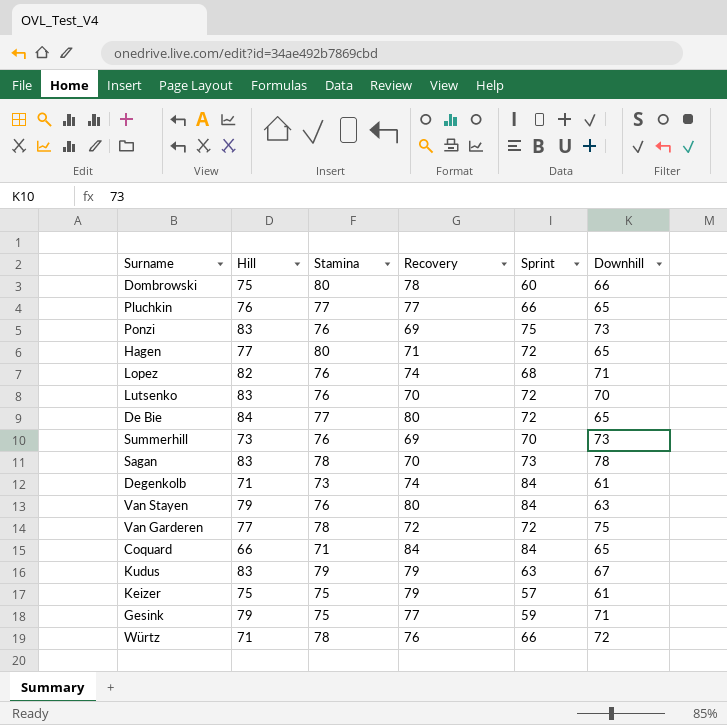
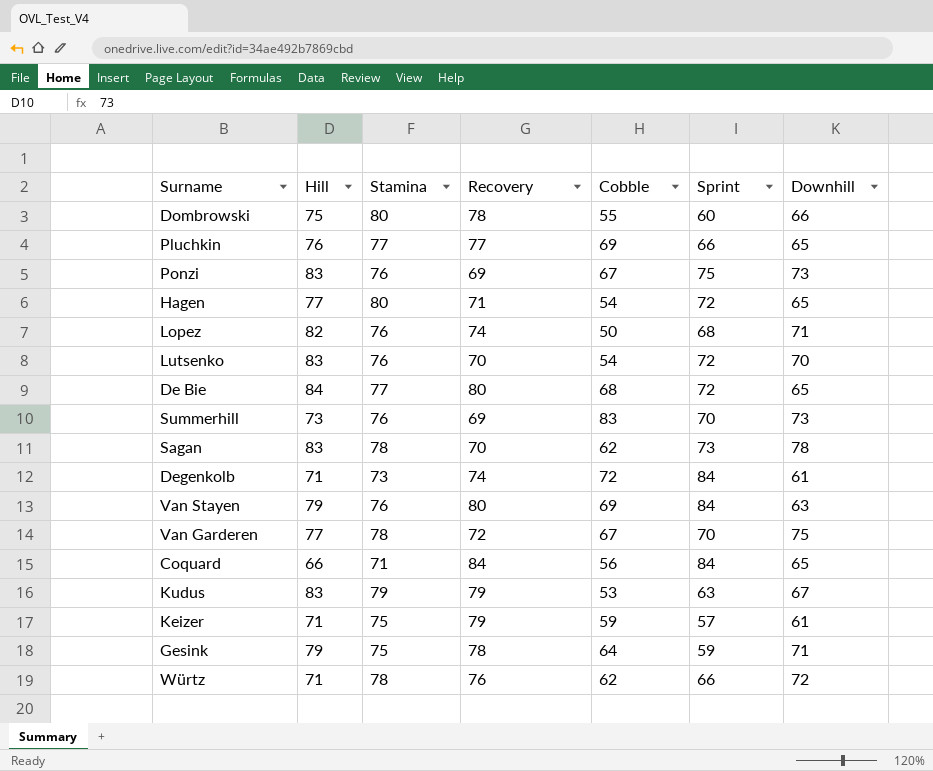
column Cobble | position: none -> 5
Van Garderen | Sprint: 72 -> 70
Keizer | Hill: 75 -> 71
Gesink | Recovery: 77 -> 78

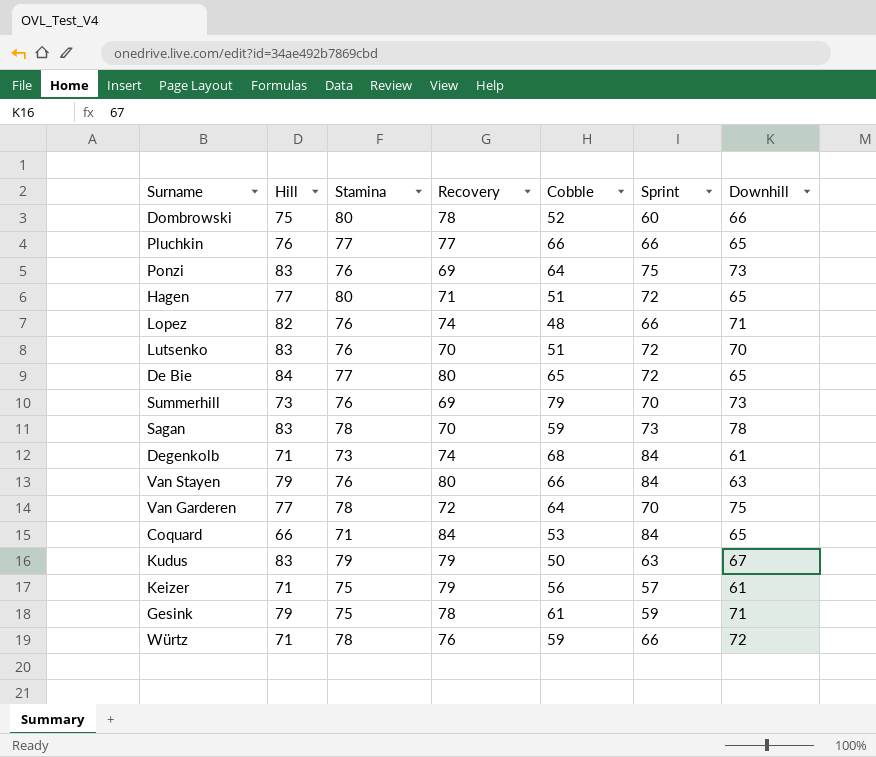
Dombrowski | Cobble: 55 -> 52
Pluchkin | Cobble: 69 -> 66
Ponzi | Cobble: 67 -> 64
Hagen | Cobble: 54 -> 51
Lopez | Cobble: 50 -> 48
Lopez | Sprint: 68 -> 66
Lutsenko | Cobble: 54 -> 51
De Bie | Cobble: 68 -> 65
Summerhill | Cobble: 83 -> 79
Sagan | Cobble: 62 -> 59
Degenkolb | Cobble: 72 -> 68
Van Stayen | Cobble: 69 -> 66
Van Garderen | Cobble: 67 -> 64
Coquard | Cobble: 56 -> 53
Kudus | Cobble: 53 -> 50
Keizer | Cobble: 59 -> 56
Gesink | Cobble: 64 -> 61
Würtz | Cobble: 62 -> 59

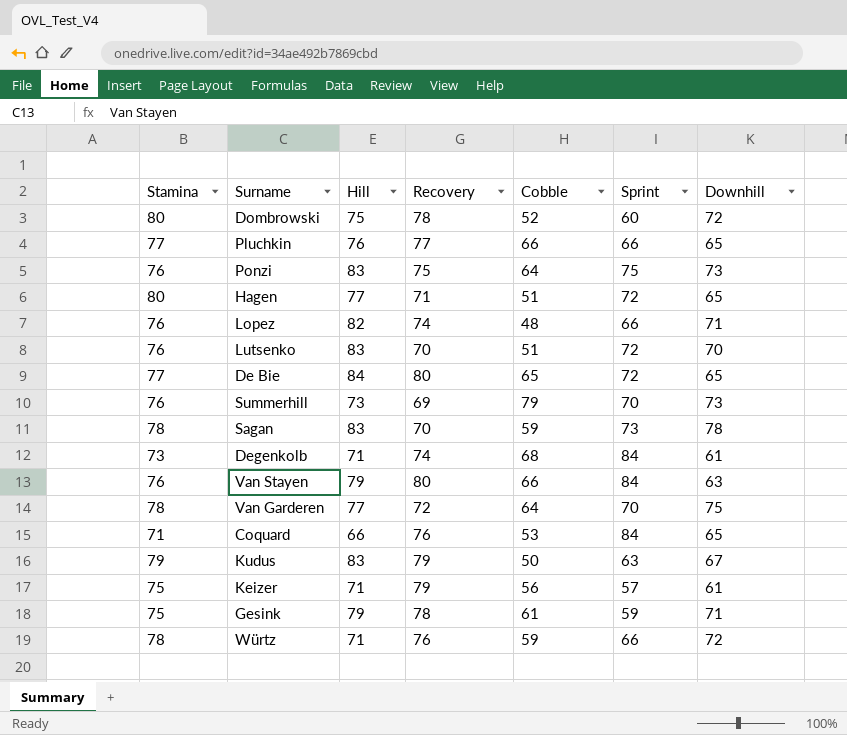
column Stamina | position: 3 -> 1
Dombrowski | Downhill: 66 -> 72
Ponzi | Recovery: 69 -> 75
Coquard | Recovery: 84 -> 76

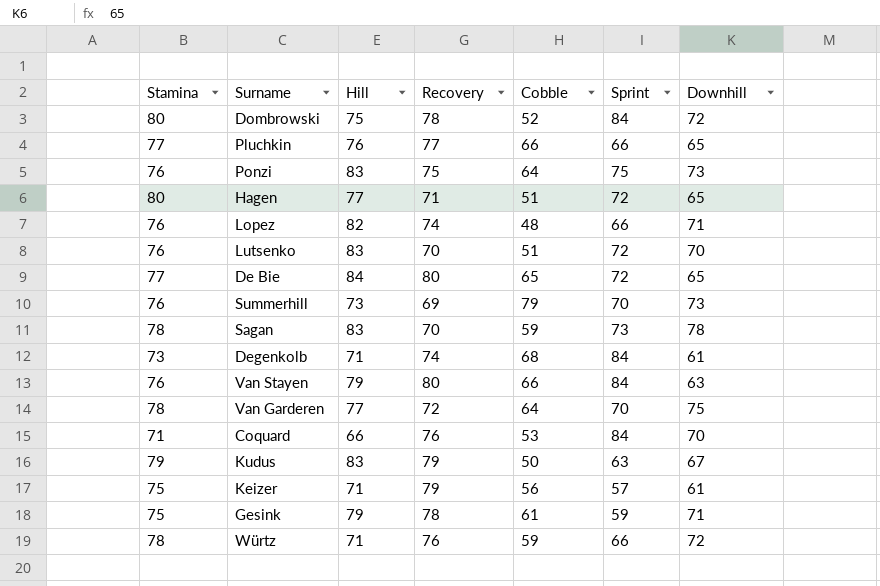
Dombrowski | Sprint: 60 -> 84
Coquard | Downhill: 65 -> 70

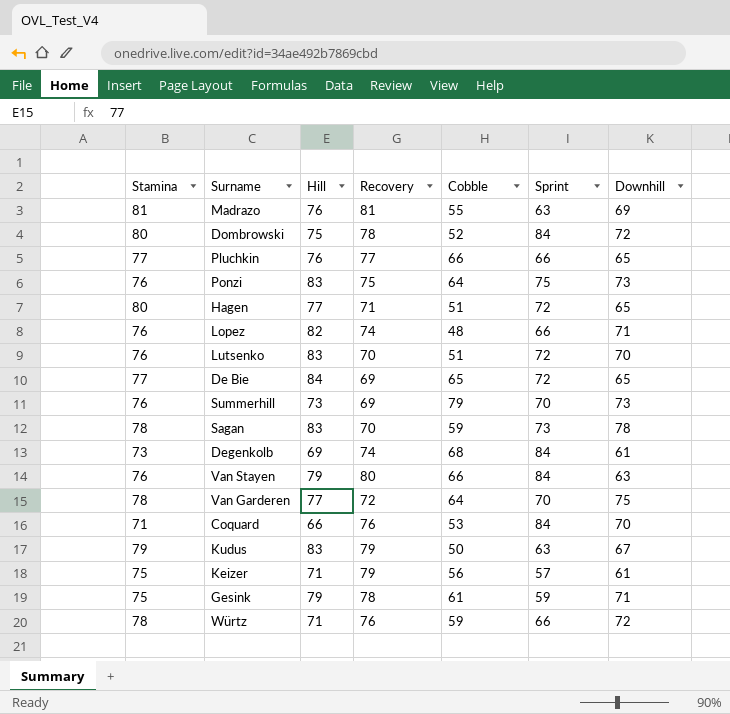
row Madrazo: none -> 81 | 76 | 81 | 55 | 63 | 69
De Bie | Recovery: 80 -> 69
Degenkolb | Hill: 71 -> 69

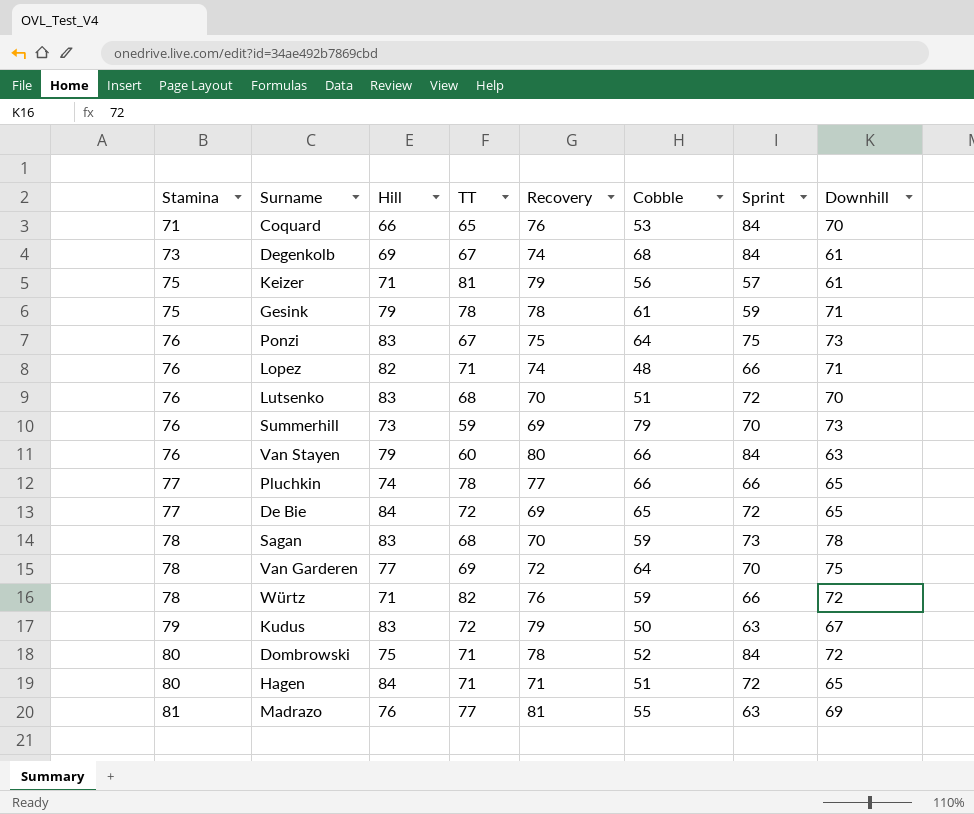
row order: none -> Stamina ascending
column TT | position: none -> 4
Pluchkin | Hill: 76 -> 74
Hagen | Hill: 77 -> 84

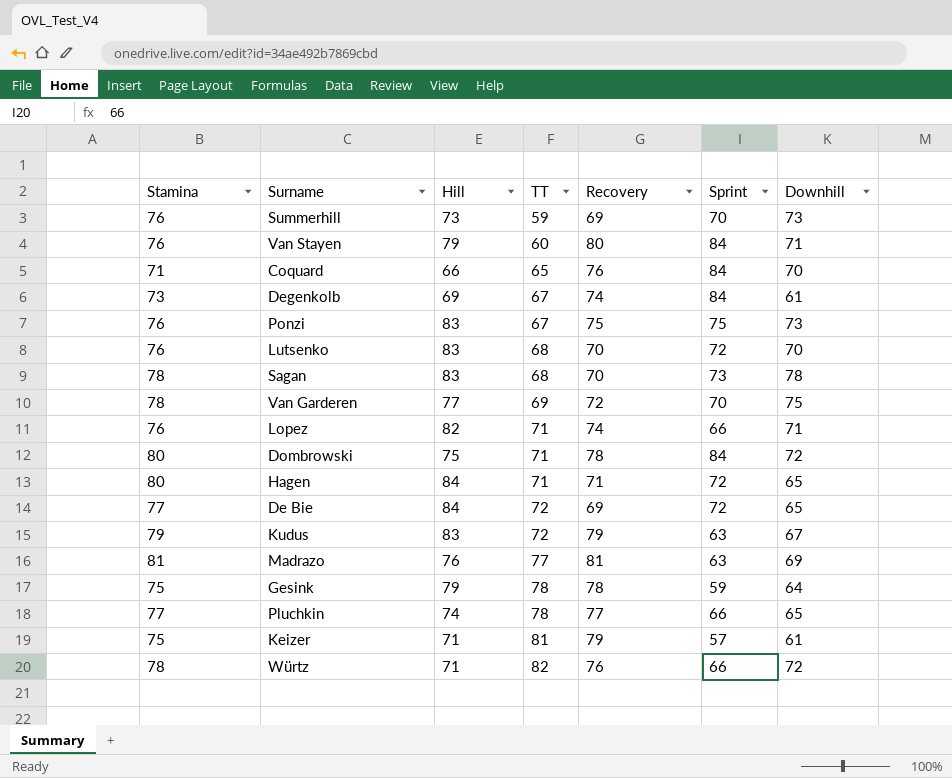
row order: Stamina ascending -> TT ascending
column Cobble | position: 6 -> none
Van Stayen | Downhill: 63 -> 71
Gesink | Downhill: 71 -> 64

